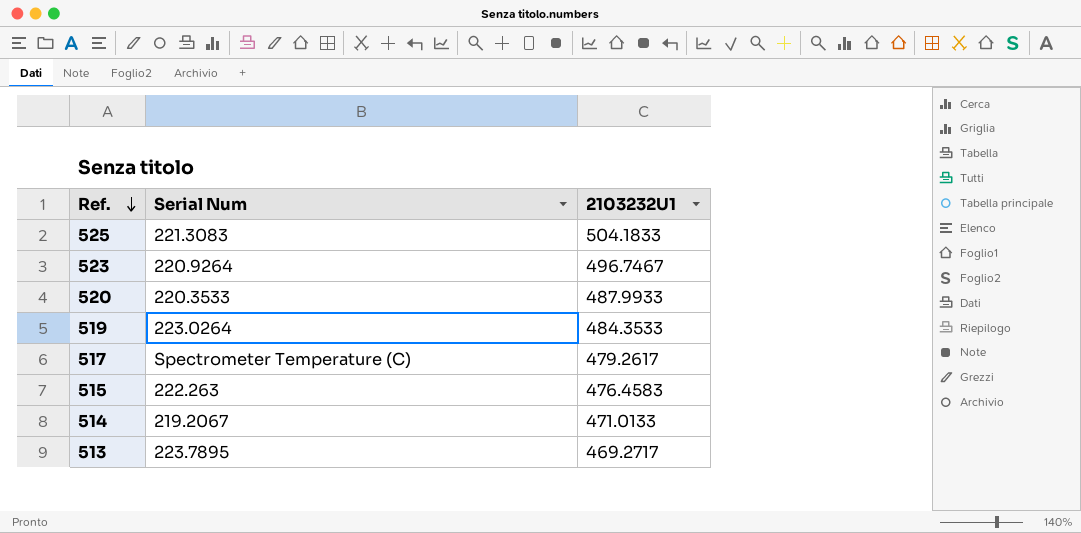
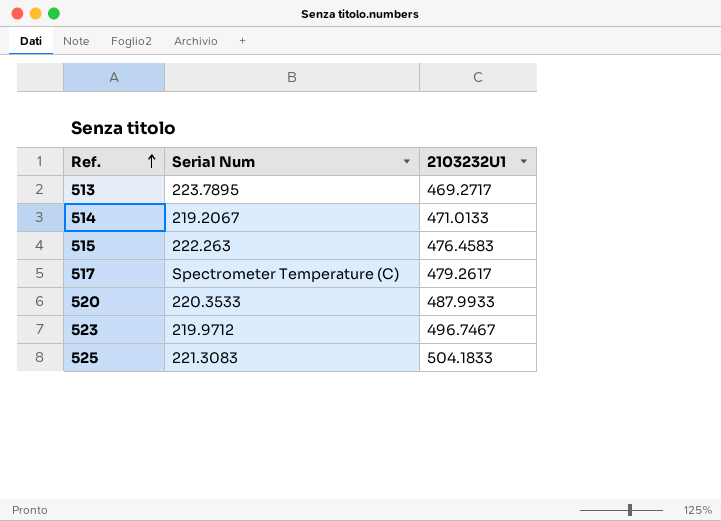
row order: Ref. descending -> Ref. ascending
row 519: 223.0264 | 484.3533 -> none
523 | Serial Num: 220.9264 -> 219.9712

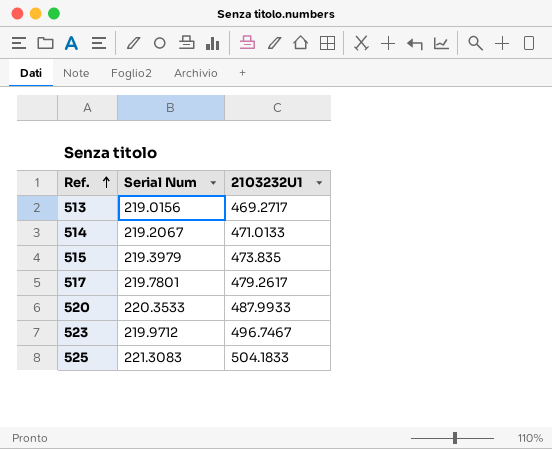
513 | Serial Num: 223.7895 -> 219.0156
515 | Serial Num: 222.263 -> 219.3979
515 | 2103232U1: 476.4583 -> 473.835
517 | Serial Num: Spectrometer Temperature (C) -> 219.7801

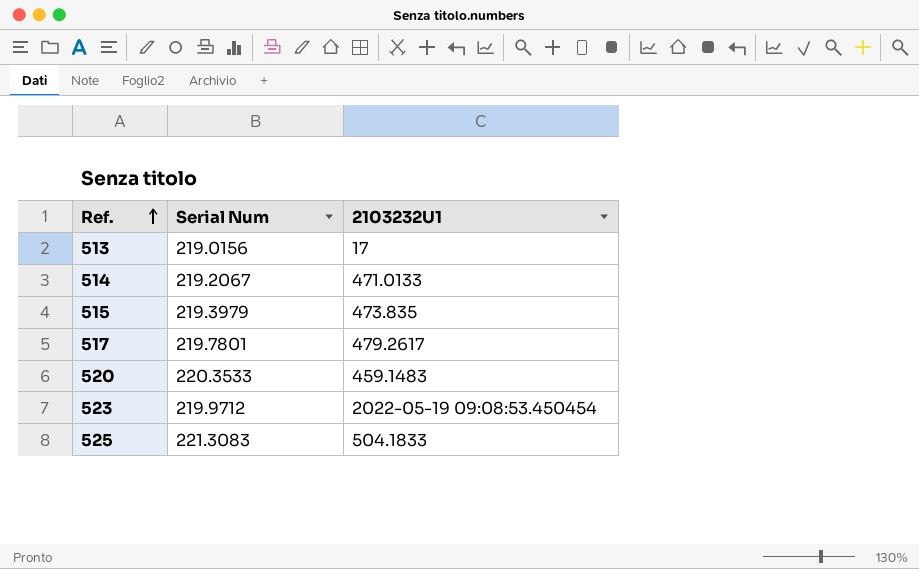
513 | 2103232U1: 469.2717 -> 17
520 | 2103232U1: 487.9933 -> 459.1483
523 | 2103232U1: 496.7467 -> 2022-05-19 09:08:53.450454

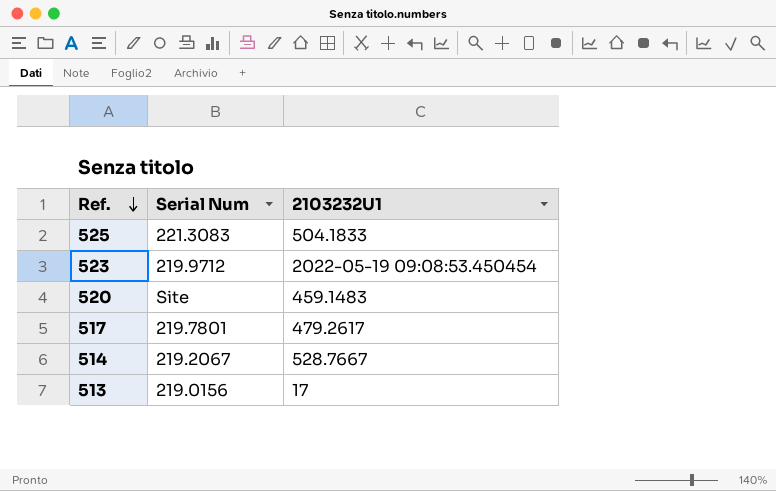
row order: Ref. ascending -> Ref. descending
row 515: 219.3979 | 473.835 -> none
520 | Serial Num: 220.3533 -> Site
514 | 2103232U1: 471.0133 -> 528.7667

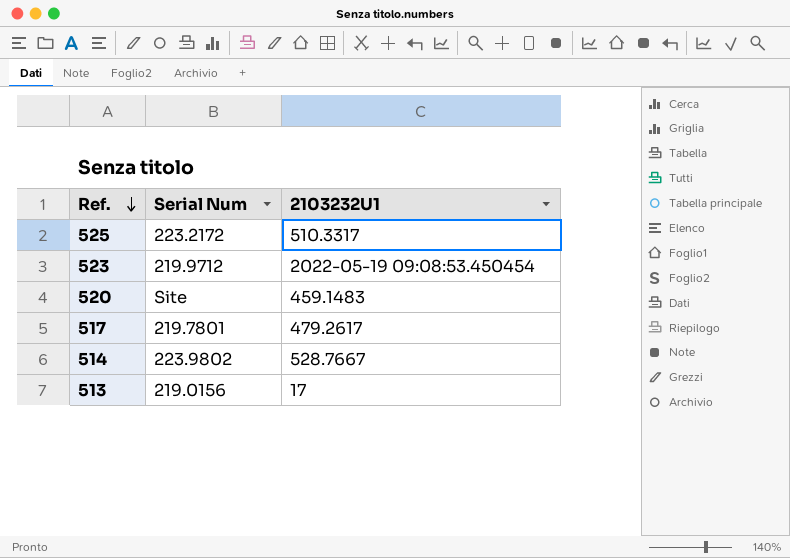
525 | Serial Num: 221.3083 -> 223.2172
525 | 2103232U1: 504.1833 -> 510.3317
514 | Serial Num: 219.2067 -> 223.9802

